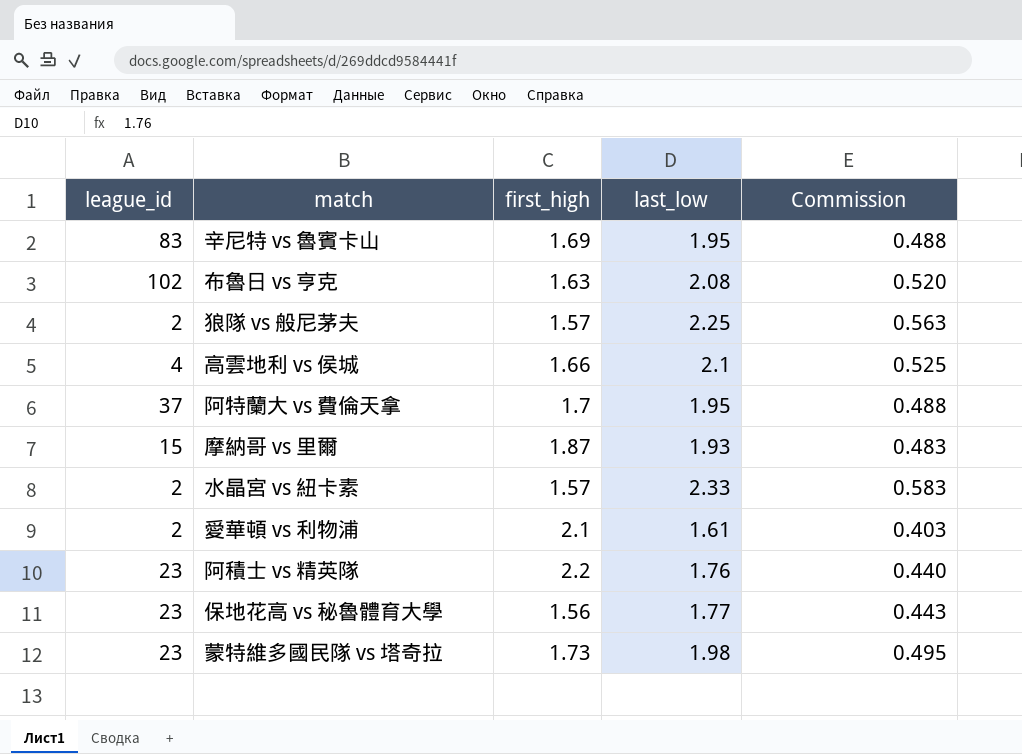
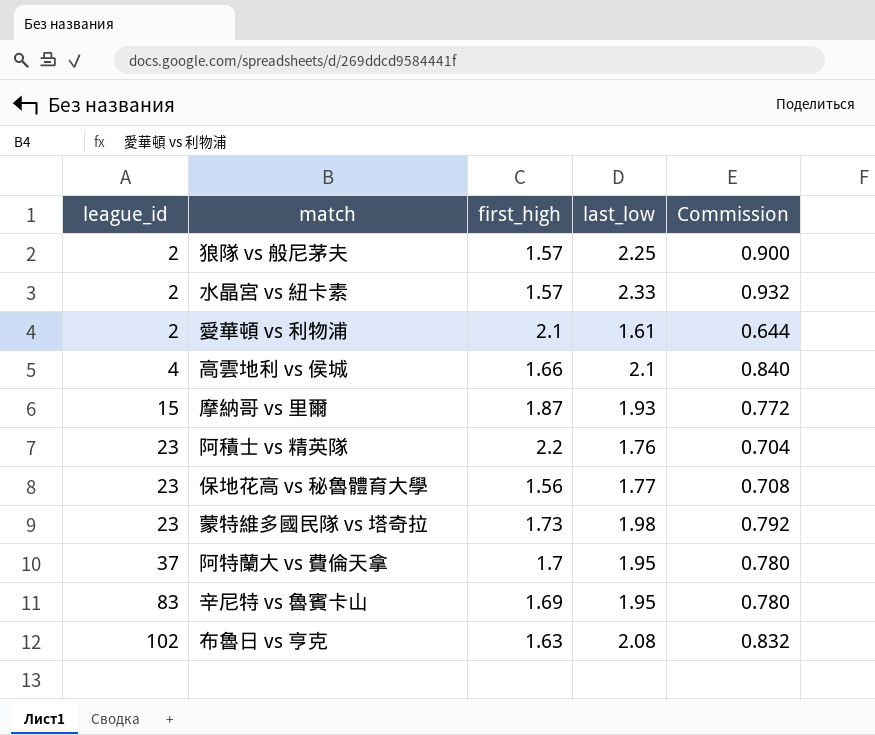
row order: none -> league_id ascending
column Commission | formula: [last_low] * 0.25 -> [last_low] * 0.4

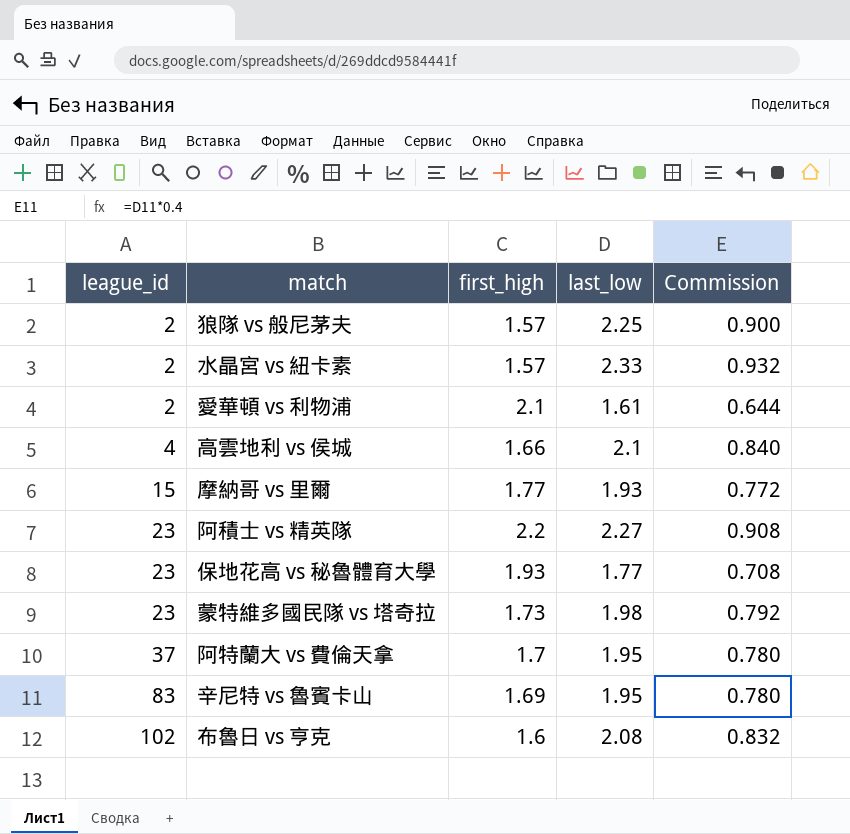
摩納哥 vs 里爾 | first_high: 1.87 -> 1.77
阿積士 vs 精英隊 | last_low: 1.76 -> 2.27
阿積士 vs 精英隊 | Commission: 0.704 -> 0.908
保地花高 vs 秘魯體育大學 | first_high: 1.56 -> 1.93
布魯日 vs 亨克 | first_high: 1.63 -> 1.6

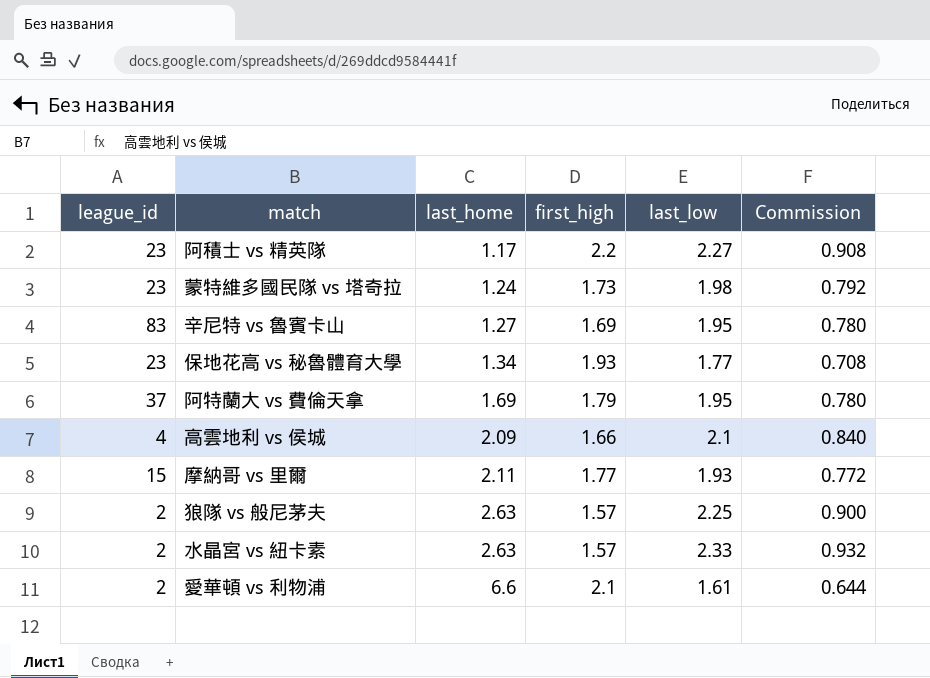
row order: league_id ascending -> last_home ascending
column last_home | position: none -> 3
row 布魯日 vs 亨克: 102 | 1.6 | 2.08 | 0.832 -> none
阿特蘭大 vs 費倫天拿 | first_high: 1.7 -> 1.79

